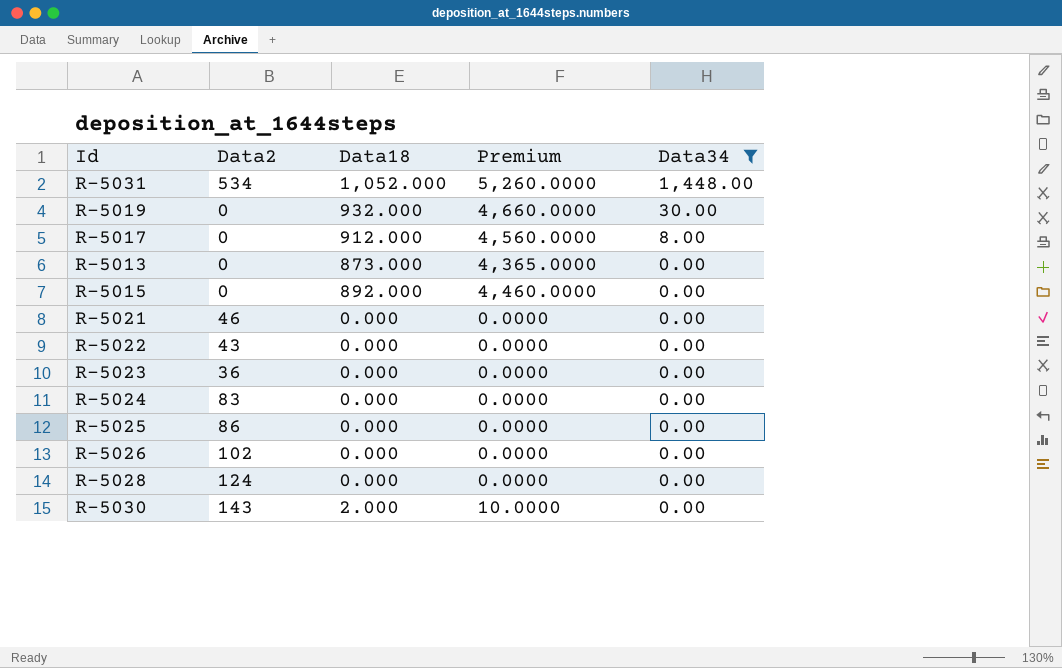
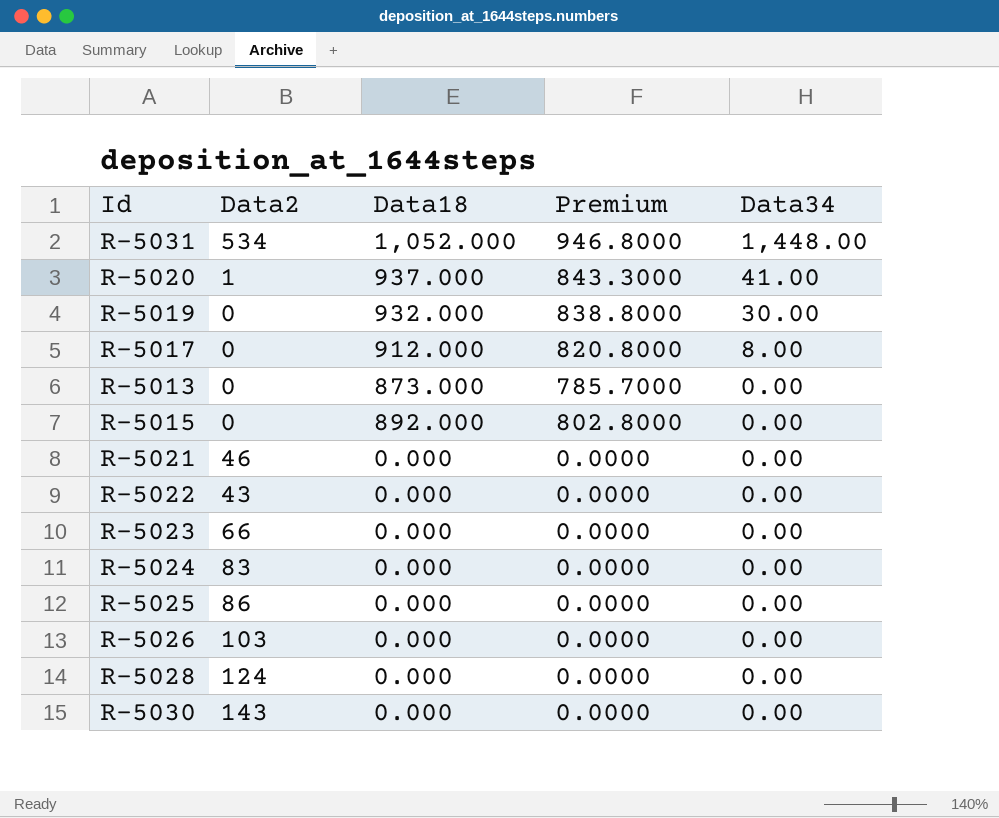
filter: Data34 != 41.00 -> none
column Premium | formula: [Data18] * 5 -> [Data18] * 0.9
R-5023 | Data2: 36 -> 66
R-5026 | Data2: 102 -> 103
R-5030 | Data18: 2.000 -> 0.000

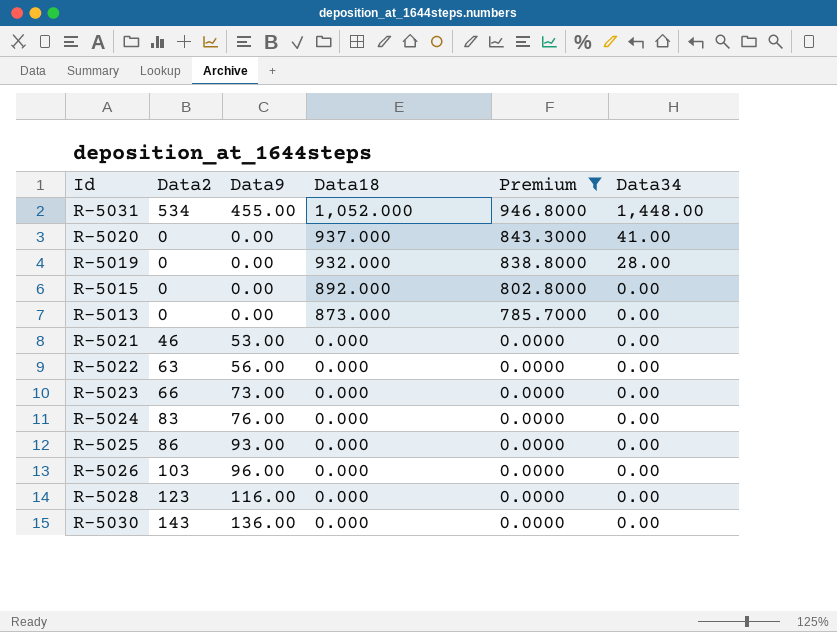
filter: none -> Premium != 820.8000
row order: Data34 descending -> Data18 descending
column Data9 | position: none -> 3
R-5020 | Data2: 1 -> 0
R-5019 | Data34: 30.00 -> 28.00
R-5022 | Data2: 43 -> 63
R-5028 | Data2: 124 -> 123

